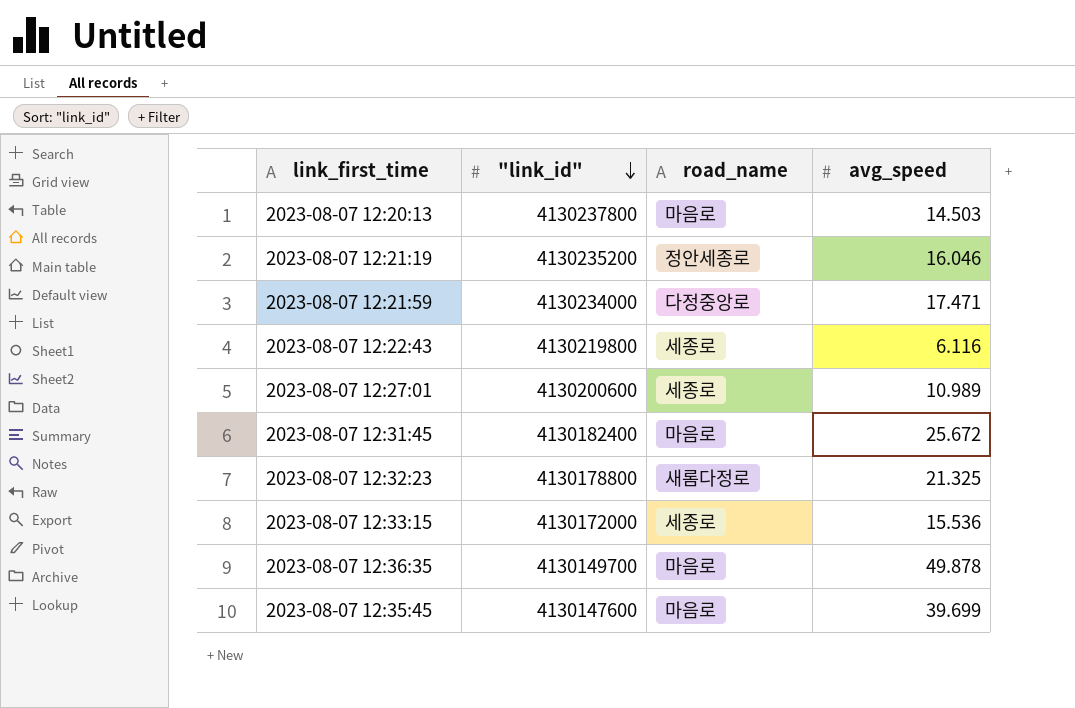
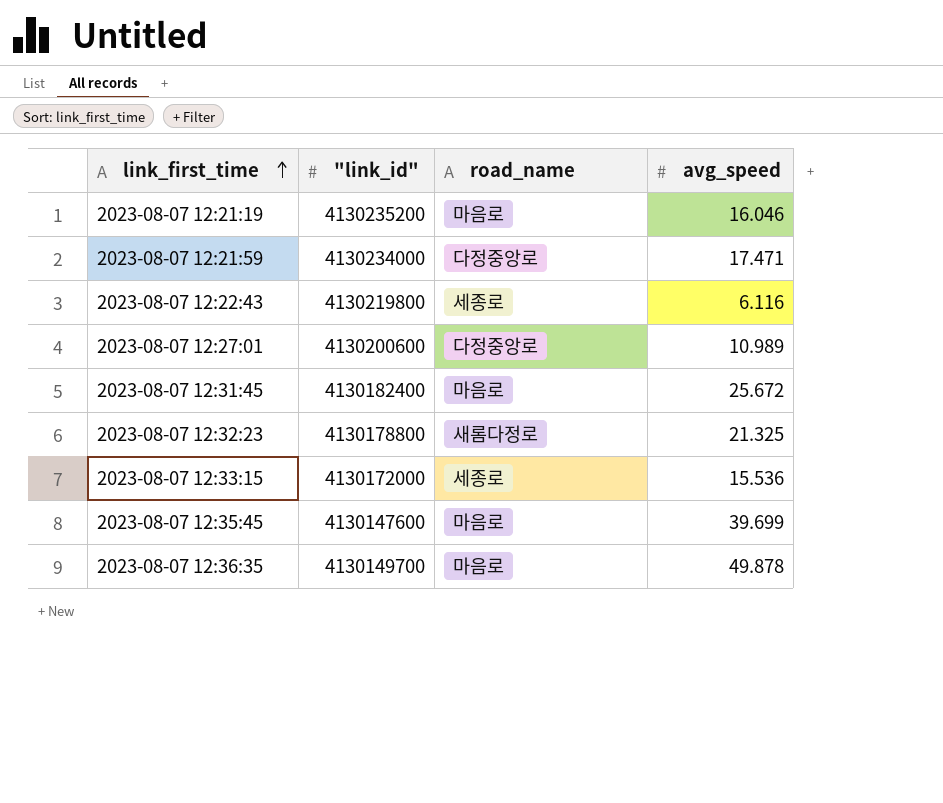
row order: "link_id" descending -> link_first_time ascending
row 2023-08-07 12:20:13: 4130237800 | 마음로 | 14.503 -> none
2023-08-07 12:21:19 | road_name: 정안세종로 -> 마음로
2023-08-07 12:27:01 | road_name: 세종로 -> 다정중앙로

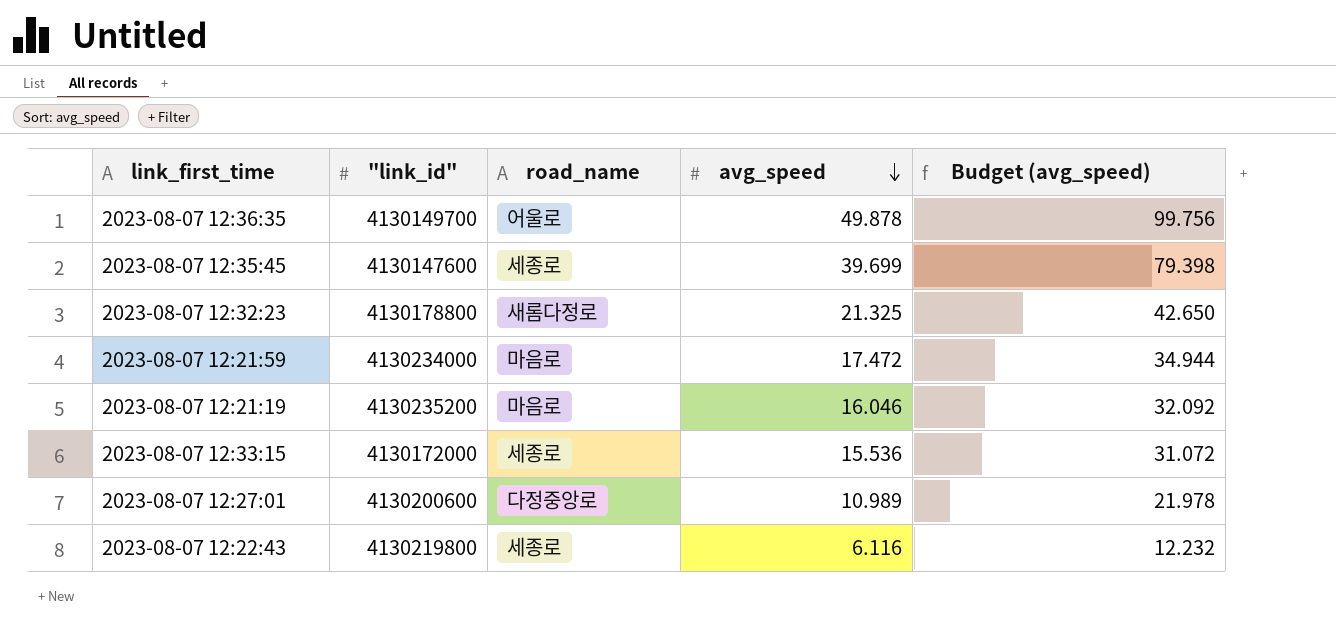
row order: link_first_time ascending -> avg_speed descending
column Budget (avg_speed) | formula: none -> [avg_speed] * 2
row 2023-08-07 12:31:45: 4130182400 | 마음로 | 25.672 -> none
2023-08-07 12:36:35 | road_name: 마음로 -> 어울로
2023-08-07 12:35:45 | road_name: 마음로 -> 세종로
2023-08-07 12:21:59 | road_name: 다정중앙로 -> 마음로
2023-08-07 12:21:59 | avg_speed: 17.471 -> 17.472

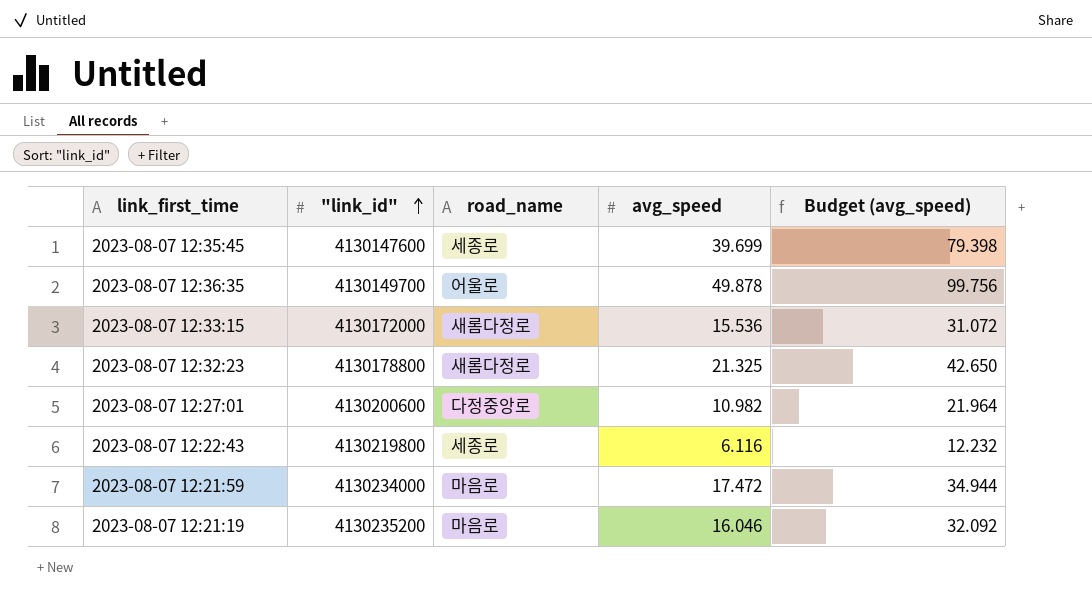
row order: avg_speed descending -> "link_id" ascending
2023-08-07 12:33:15 | road_name: 세종로 -> 새롬다정로
2023-08-07 12:27:01 | avg_speed: 10.989 -> 10.982
2023-08-07 12:27:01 | Budget (avg_speed): 21.978 -> 21.964

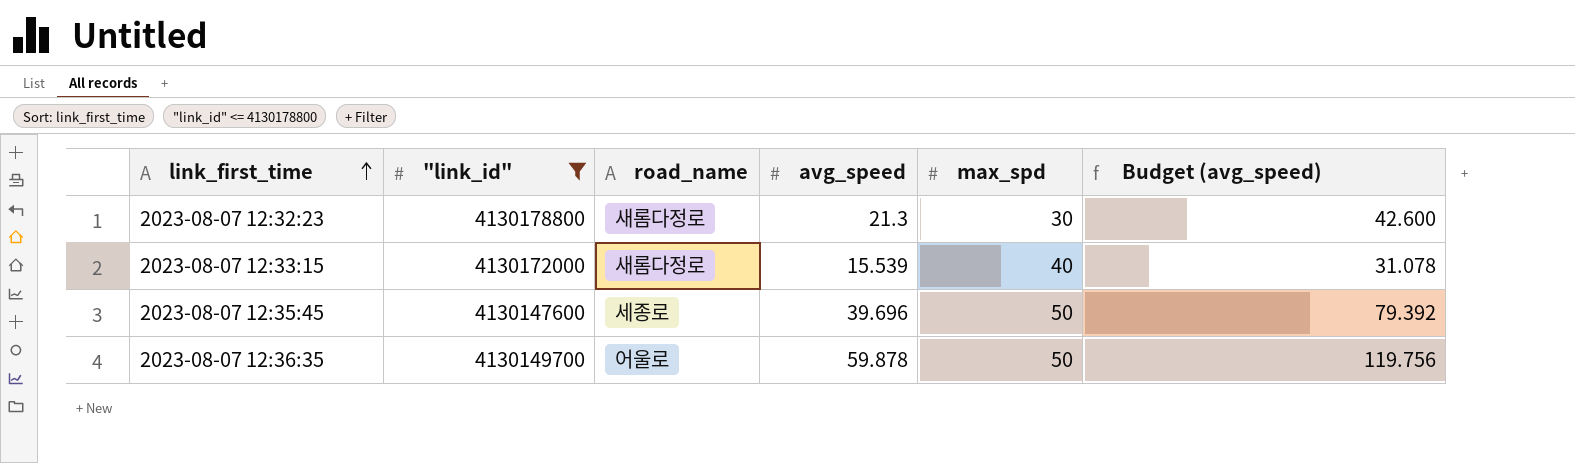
filter: none -> "link_id" <= 4130178800
row order: "link_id" ascending -> link_first_time ascending
column max_spd | position: none -> 5
2023-08-07 12:32:23 | avg_speed: 21.325 -> 21.3
2023-08-07 12:32:23 | Budget (avg_speed): 42.650 -> 42.600
2023-08-07 12:33:15 | avg_speed: 15.536 -> 15.539
2023-08-07 12:33:15 | Budget (avg_speed): 31.072 -> 31.078
2023-08-07 12:35:45 | avg_speed: 39.699 -> 39.696
2023-08-07 12:35:45 | Budget (avg_speed): 79.398 -> 79.392
2023-08-07 12:36:35 | avg_speed: 49.878 -> 59.878
2023-08-07 12:36:35 | Budget (avg_speed): 99.756 -> 119.756

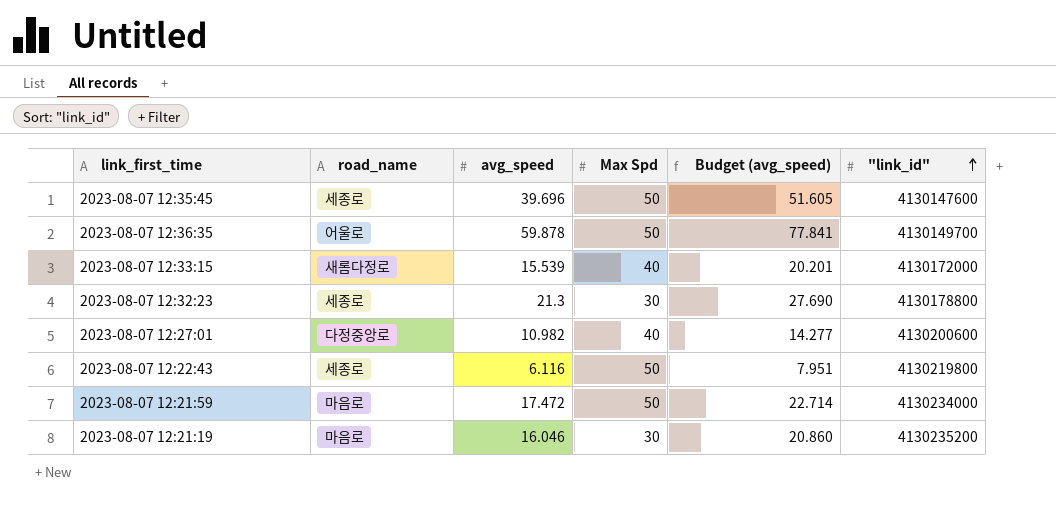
filter: "link_id" <= 4130178800 -> none
row order: link_first_time ascending -> "link_id" ascending
column name: max_spd -> Max Spd
column Budget (avg_speed) | formula: [avg_speed] * 2 -> [avg_speed] * 1.3
column "link_id" | position: 2 -> 6
2023-08-07 12:32:23 | road_name: 새롬다정로 -> 세종로

